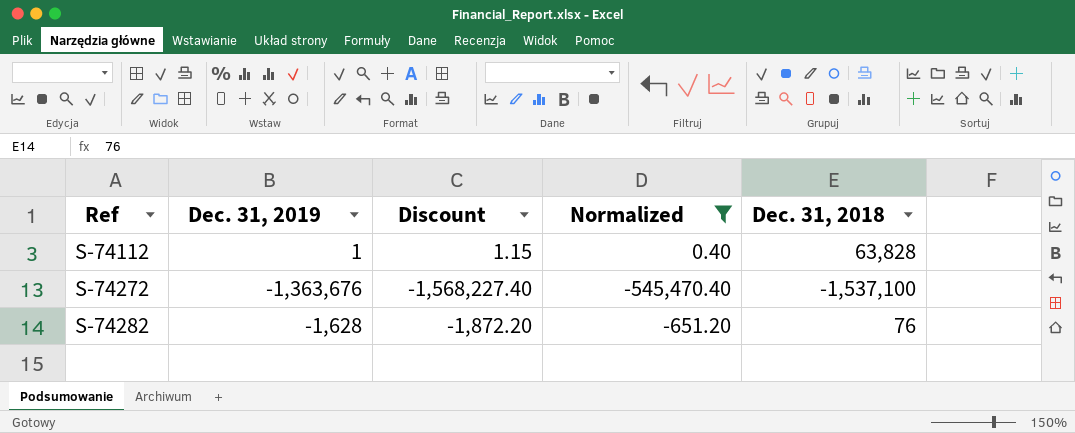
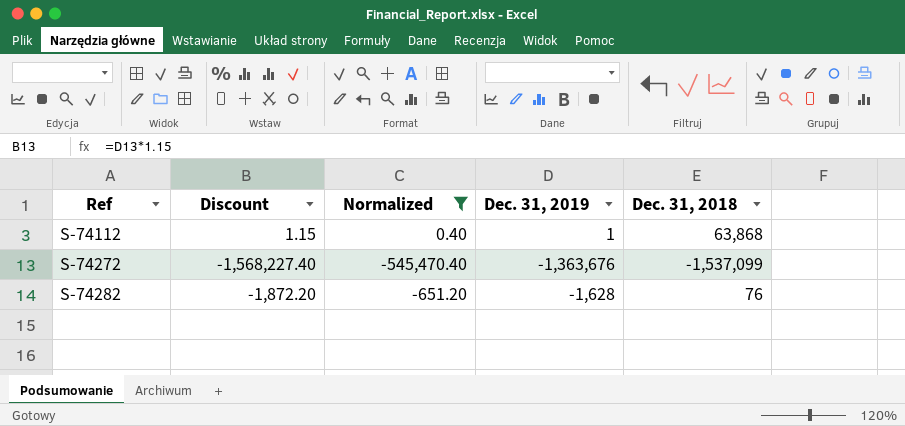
column Dec. 31, 2019 | position: 2 -> 4
S-74112 | Dec. 31, 2018: 63,828 -> 63,868
S-74272 | Dec. 31, 2018: -1,537,100 -> -1,537,099

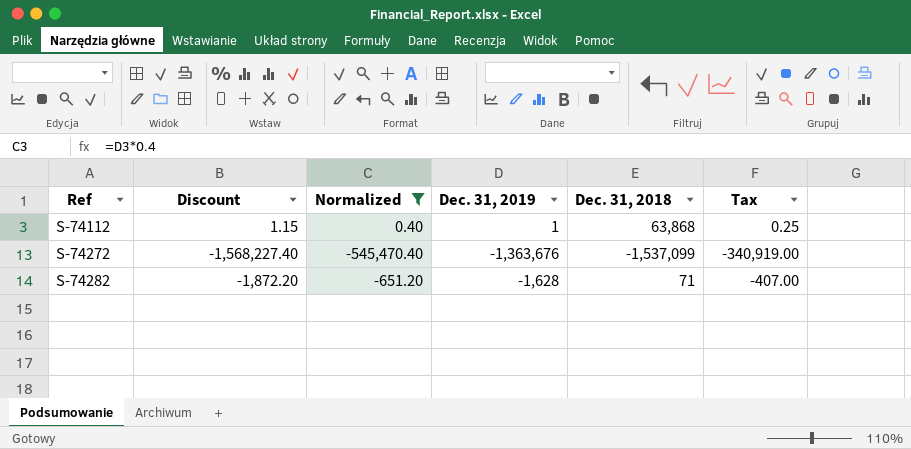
column Tax | formula: none -> [Dec. 31, 2019] * 0.25
S-74282 | Dec. 31, 2018: 76 -> 71

